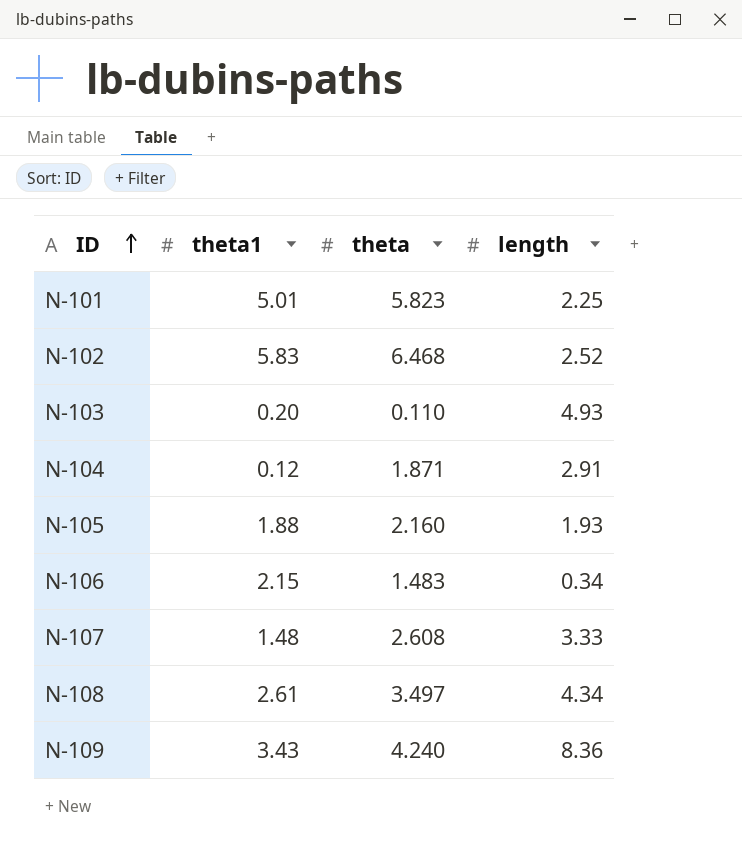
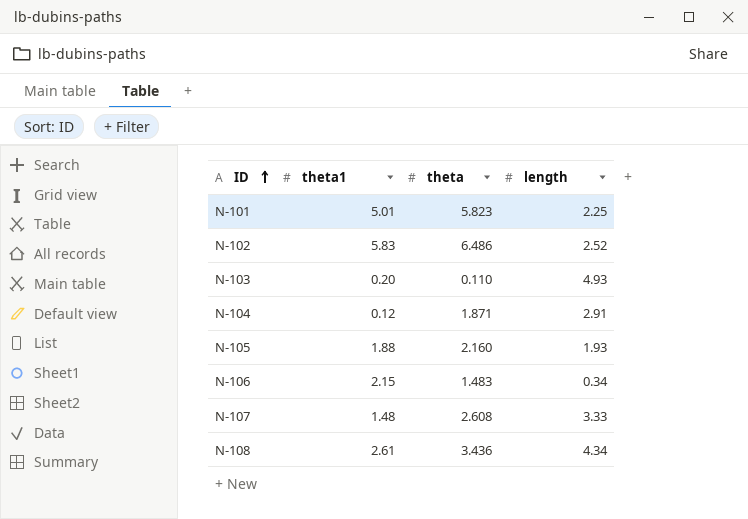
row N-109: 3.43 | 4.240 | 8.36 -> none
N-102 | theta: 6.468 -> 6.486
N-108 | theta: 3.497 -> 3.436

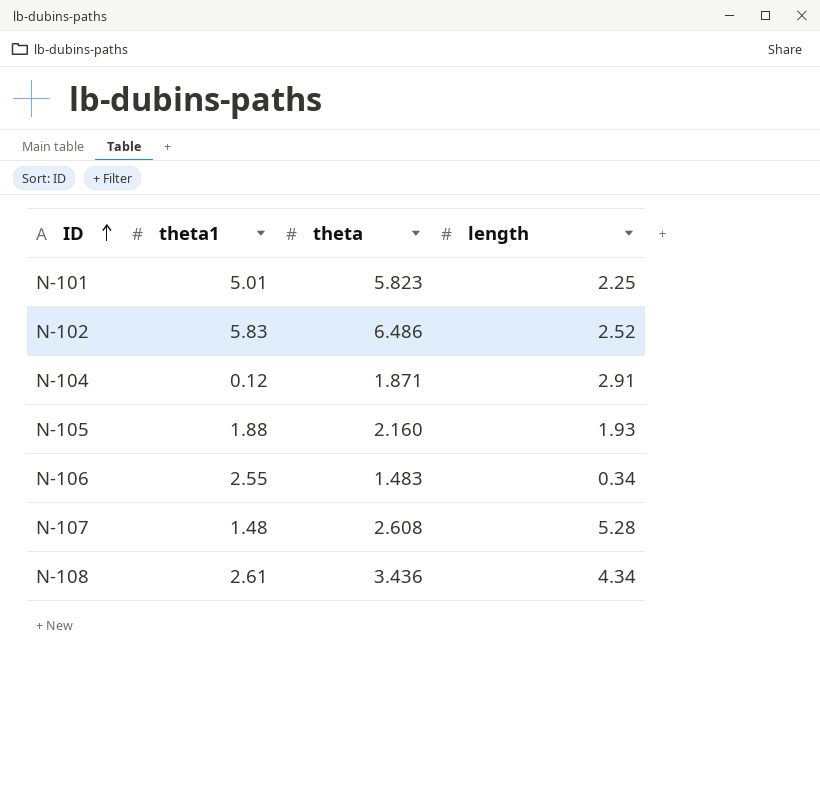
row N-103: 0.20 | 0.110 | 4.93 -> none
N-106 | theta1: 2.15 -> 2.55
N-107 | length: 3.33 -> 5.28

